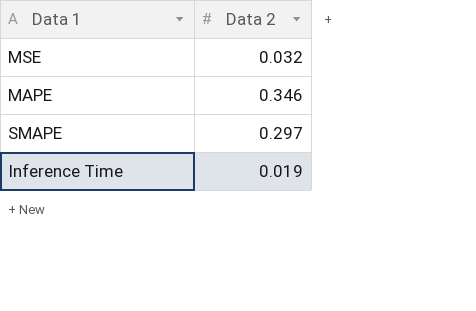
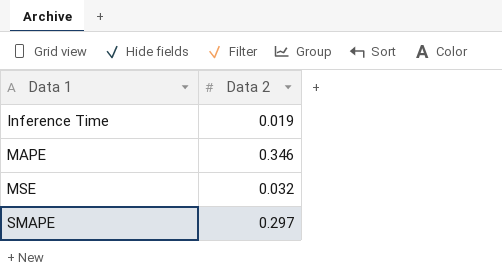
row order: none -> Data 1 ascending

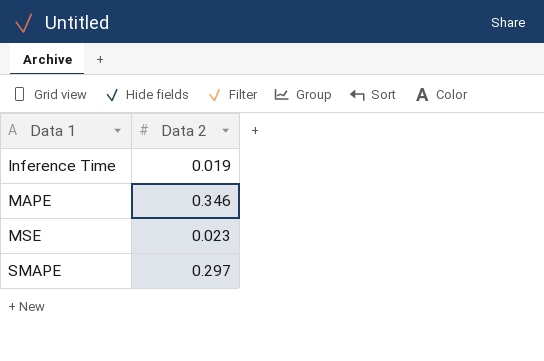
MSE | Data 2: 0.032 -> 0.023

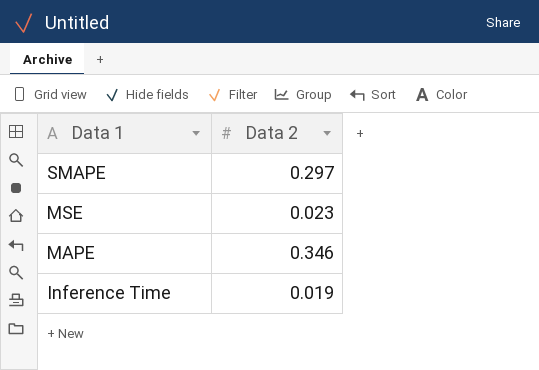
row order: Data 1 ascending -> Data 1 descending

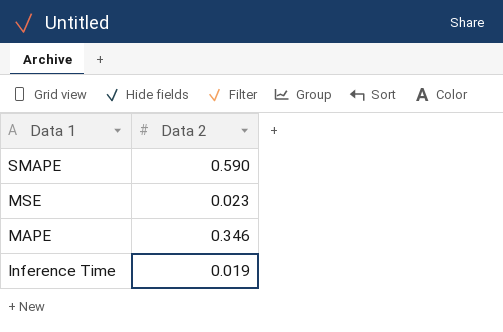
SMAPE | Data 2: 0.297 -> 0.590

